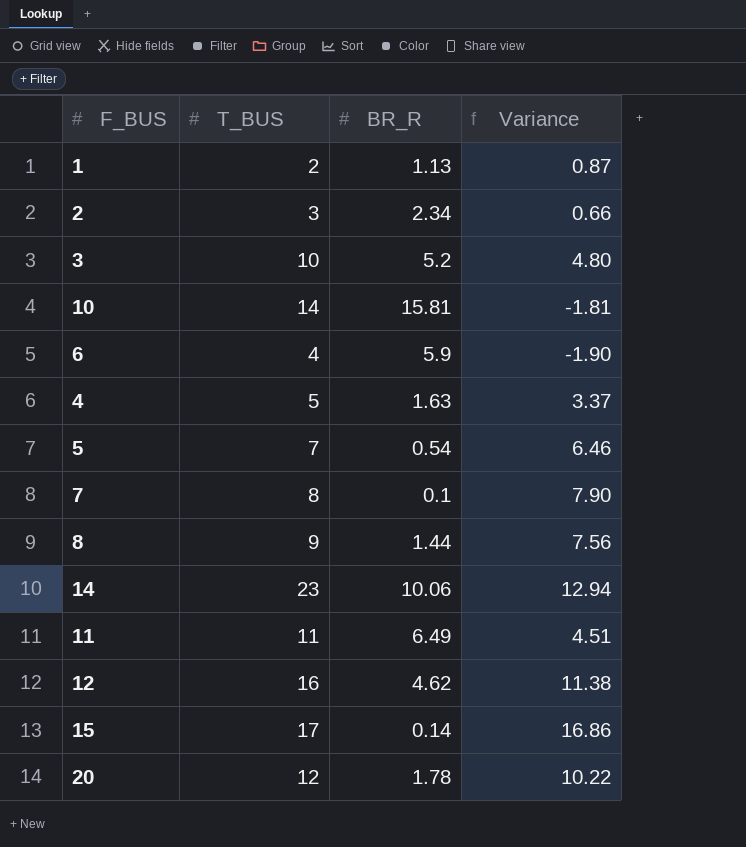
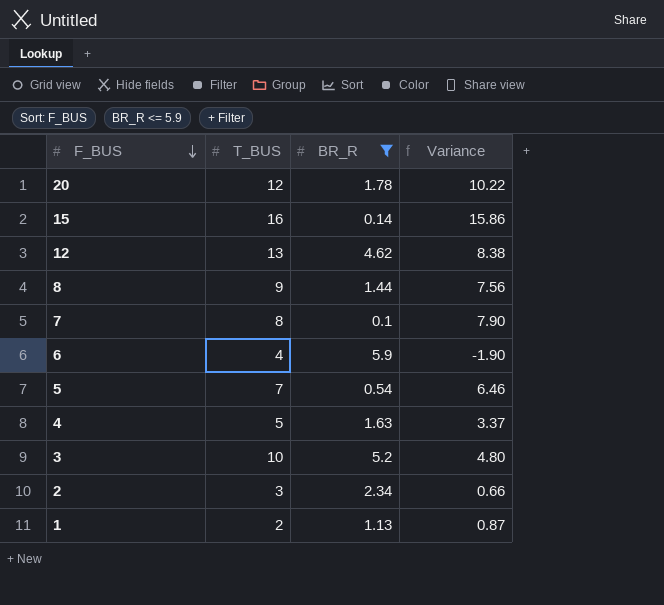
filter: none -> BR_R <= 5.9
row order: none -> F_BUS descending
15 | T_BUS: 17 -> 16
15 | Variance: 16.86 -> 15.86
12 | T_BUS: 16 -> 13
12 | Variance: 11.38 -> 8.38

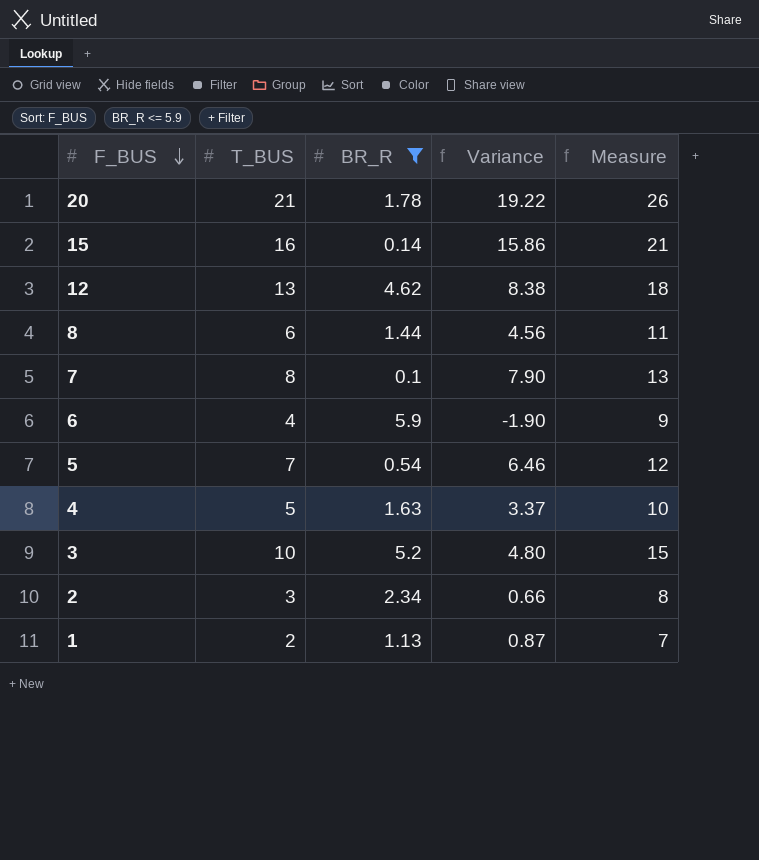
column Measure | formula: none -> [T_BUS] + 5
20 | T_BUS: 12 -> 21
20 | Variance: 10.22 -> 19.22
8 | T_BUS: 9 -> 6
8 | Variance: 7.56 -> 4.56

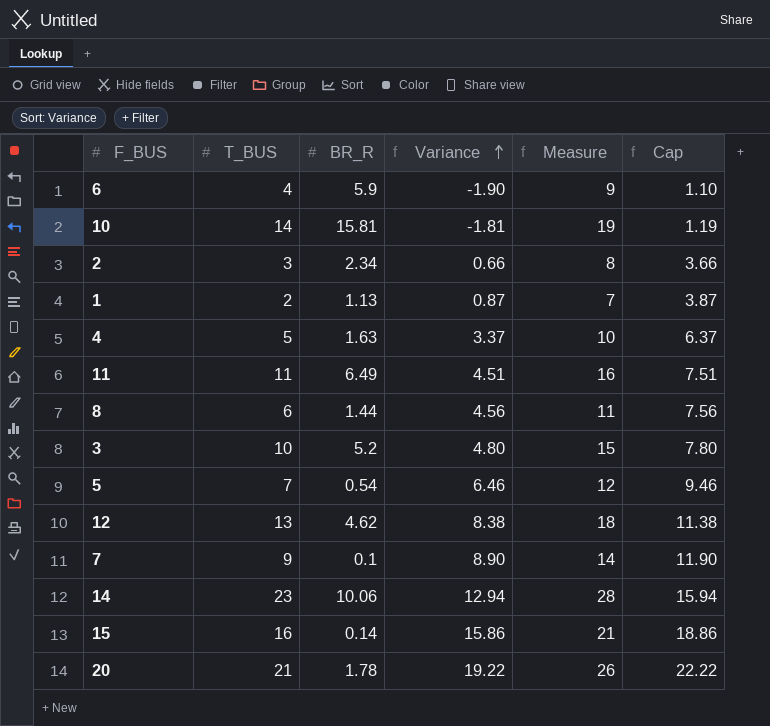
filter: BR_R <= 5.9 -> none
row order: F_BUS descending -> Variance ascending
column Cap | formula: none -> [Variance] + 3
7 | T_BUS: 8 -> 9
7 | Variance: 7.90 -> 8.90
7 | Measure: 13 -> 14

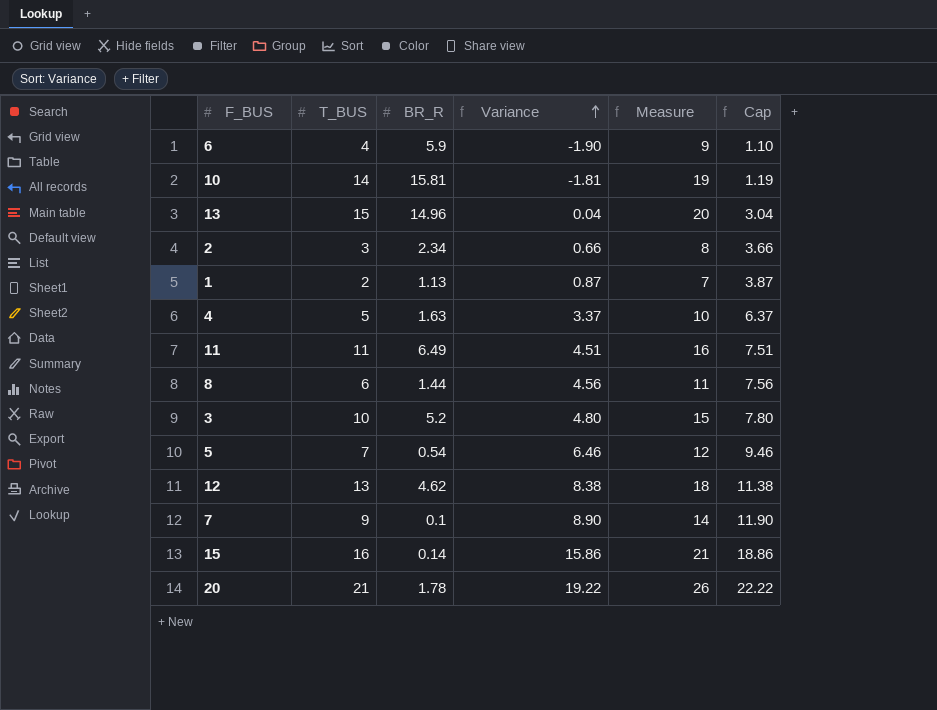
row 14: 23 | 10.06 | 12.94 | 28 | 15.94 -> none
row 13: none -> 15 | 14.96 | 0.04 | 20 | 3.04

